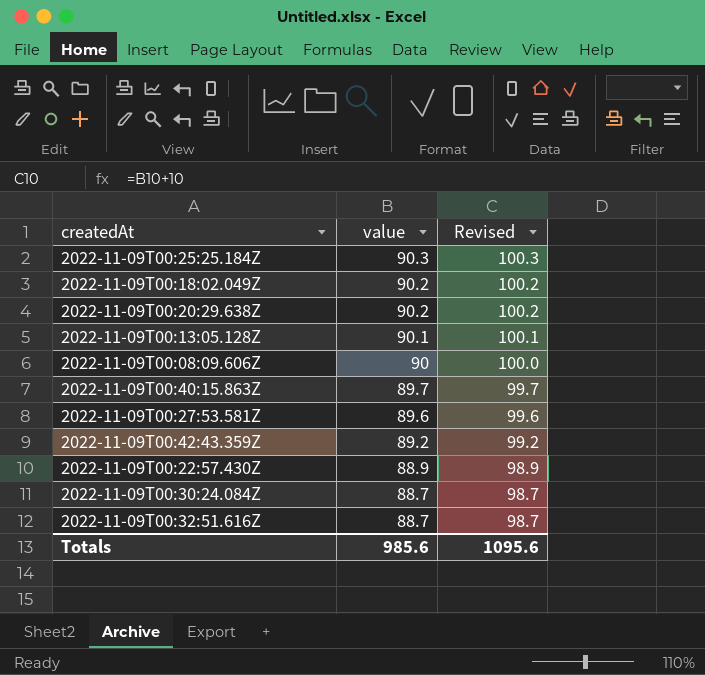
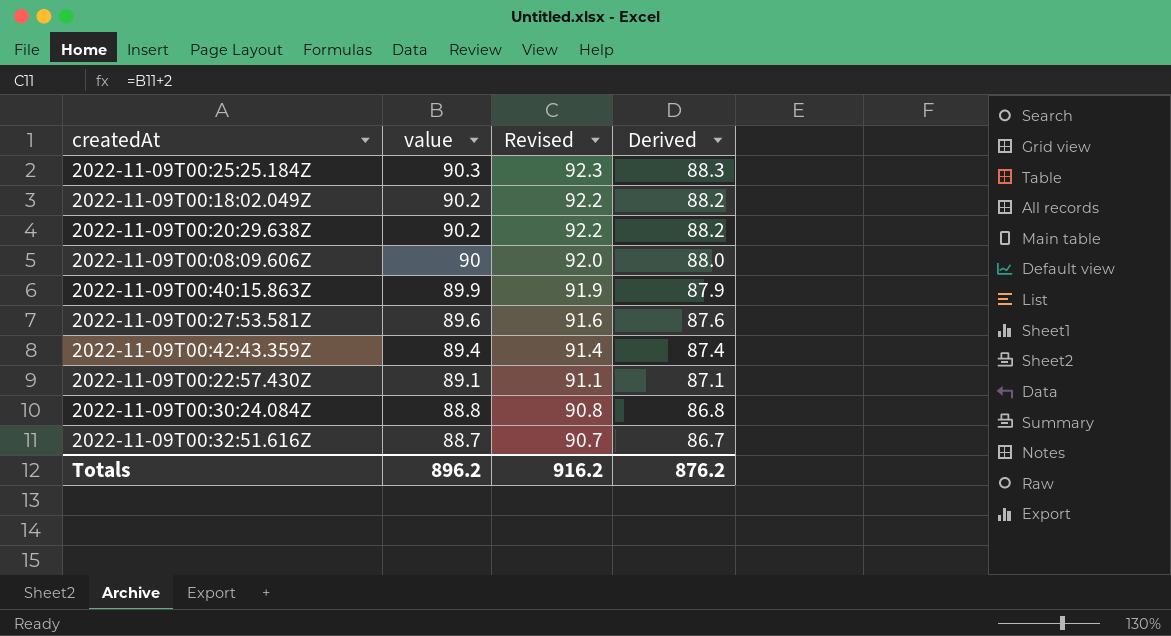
column Revised | formula: [value] + 10 -> [value] + 2
column Derived | formula: none -> [value] - 2
row 2022-11-09T00:13:05.128Z: 90.1 | 100.1 -> none
2022-11-09T00:40:15.863Z | value: 89.7 -> 89.9
2022-11-09T00:42:43.359Z | value: 89.2 -> 89.4
2022-11-09T00:22:57.430Z | value: 88.9 -> 89.1
2022-11-09T00:30:24.084Z | value: 88.7 -> 88.8
Totals | value: 985.6 -> 896.2
Totals | Revised: 1095.6 -> 916.2

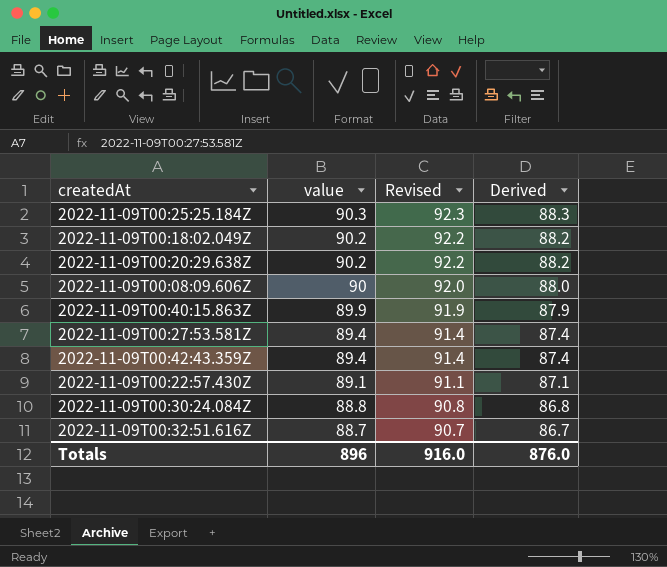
2022-11-09T00:27:53.581Z | value: 89.6 -> 89.4
2022-11-09T00:27:53.581Z | Revised: 91.6 -> 91.4
2022-11-09T00:27:53.581Z | Derived: 87.6 -> 87.4
Totals | value: 896.2 -> 896
Totals | Revised: 916.2 -> 916.0
Totals | Derived: 876.2 -> 876.0

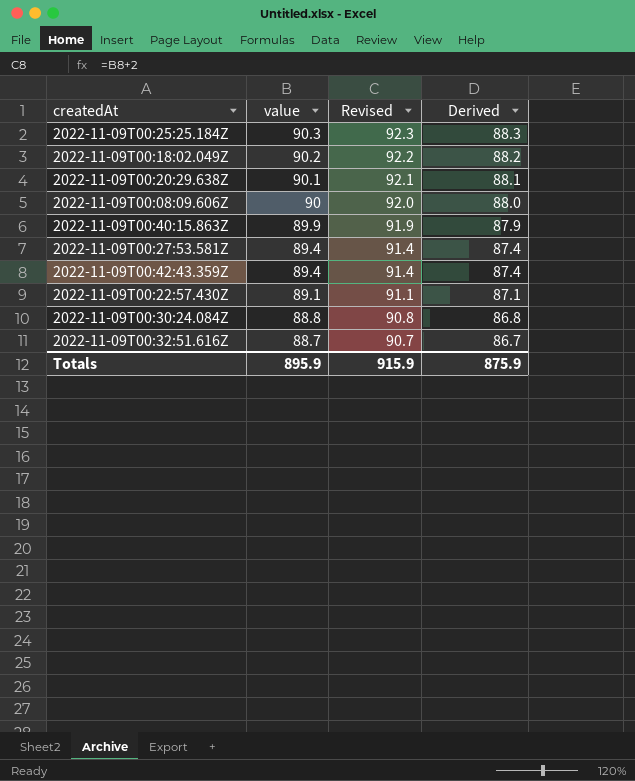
2022-11-09T00:20:29.638Z | value: 90.2 -> 90.1
2022-11-09T00:20:29.638Z | Revised: 92.2 -> 92.1
2022-11-09T00:20:29.638Z | Derived: 88.2 -> 88.1
Totals | value: 896 -> 895.9
Totals | Revised: 916.0 -> 915.9
Totals | Derived: 876.0 -> 875.9

